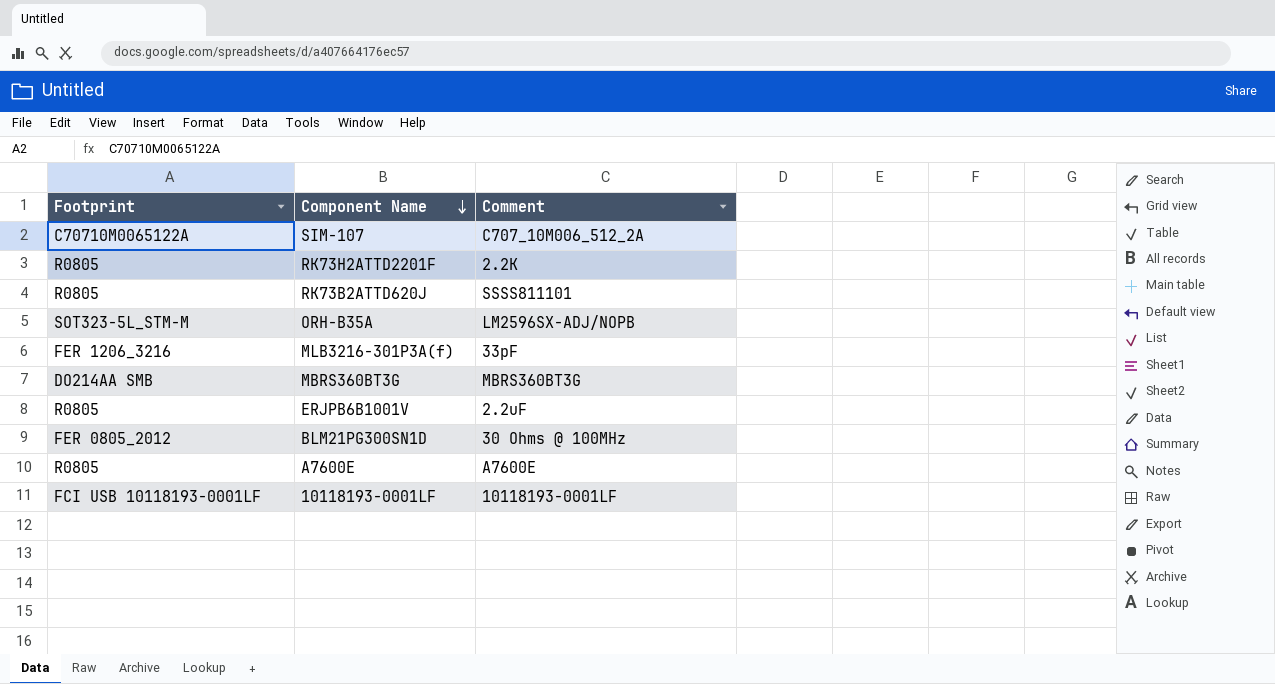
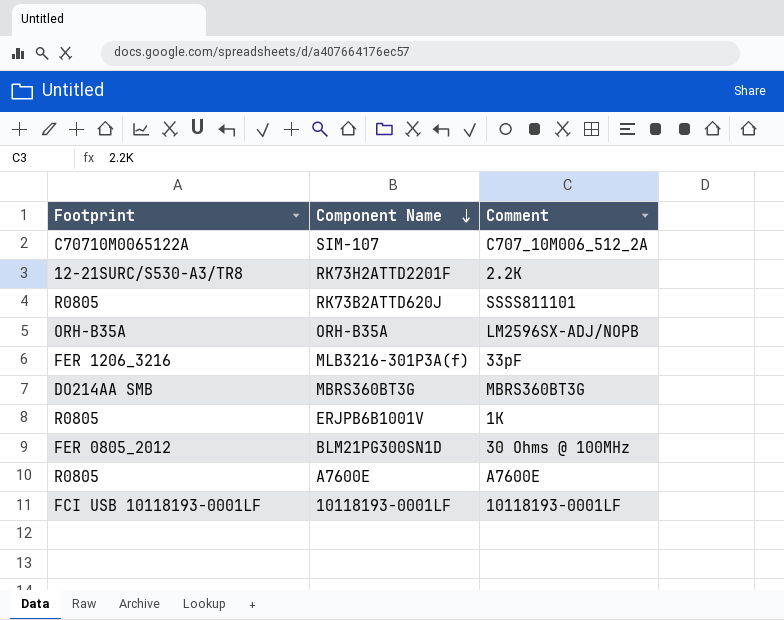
RK73H2ATTD2201F | Footprint: R0805 -> 12-21SURC/S530-A3/TR8
ORH-B35A | Footprint: SOT323-5L_STM-M -> ORH-B35A
ERJPB6B1001V | Comment: 2.2uF -> 1K

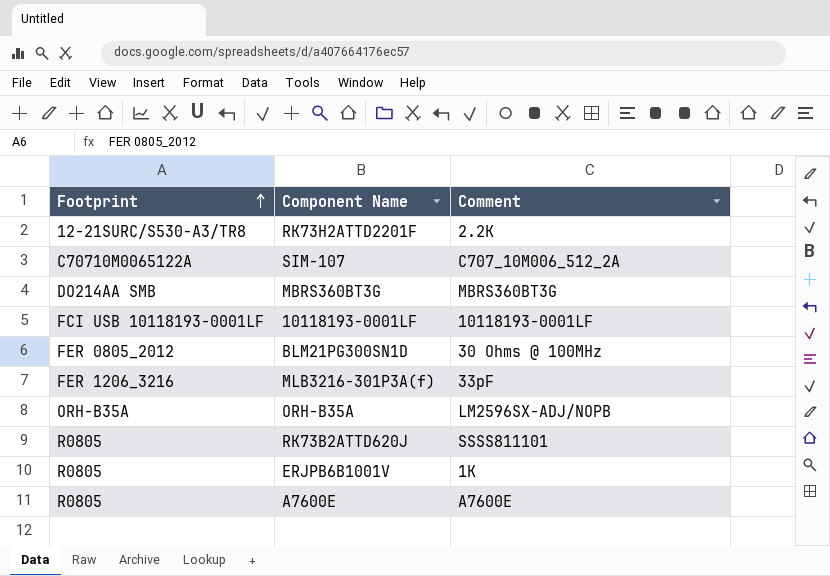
row order: Component Name descending -> Footprint ascending

